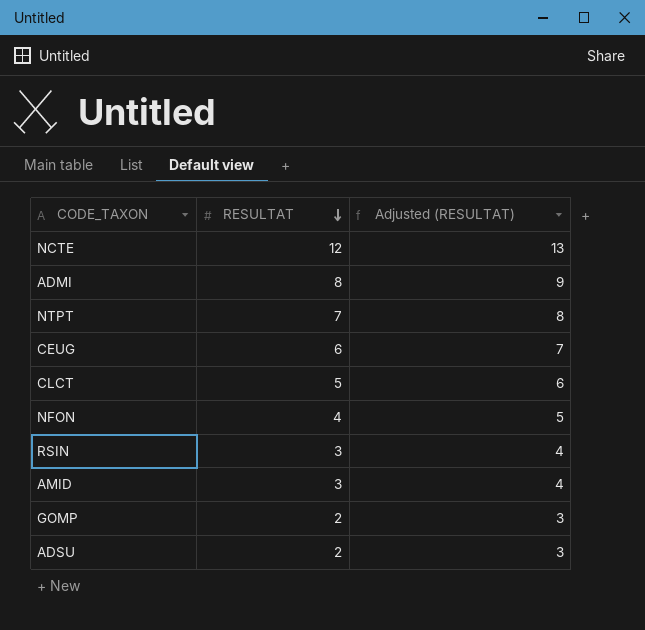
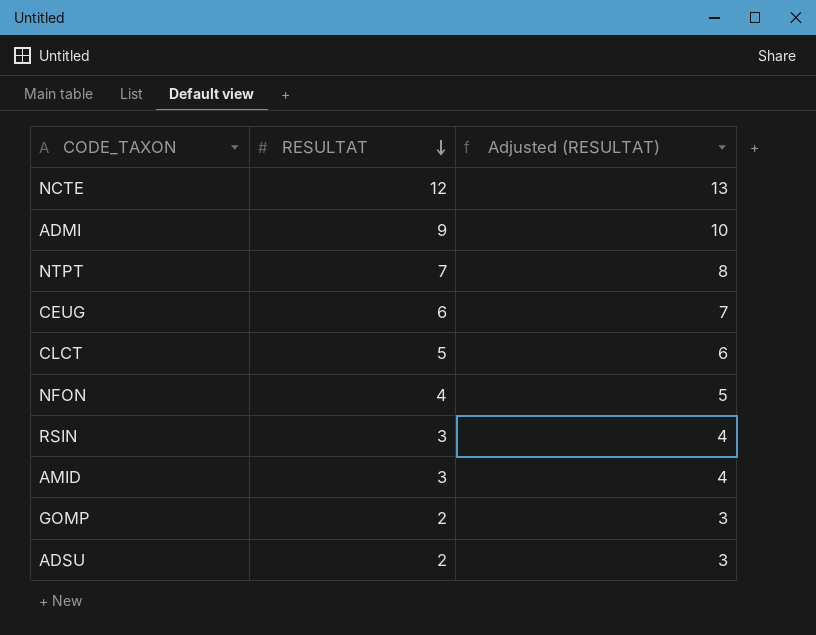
ADMI | RESULTAT: 8 -> 9
ADMI | Adjusted (RESULTAT): 9 -> 10

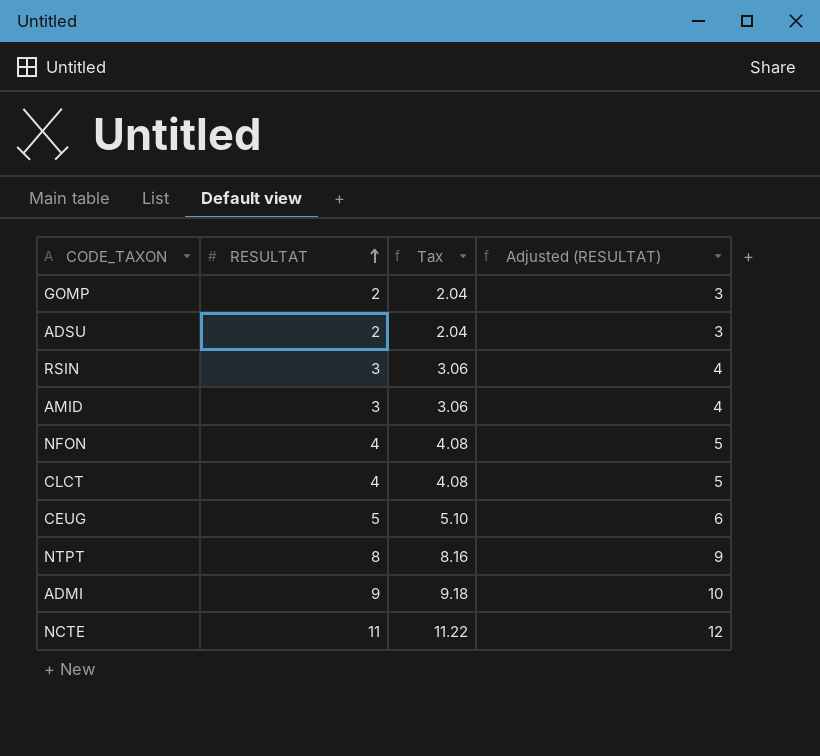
row order: RESULTAT descending -> RESULTAT ascending
column Tax | formula: none -> [RESULTAT] * 1.02
CLCT | RESULTAT: 5 -> 4
CLCT | Adjusted (RESULTAT): 6 -> 5
CEUG | RESULTAT: 6 -> 5
CEUG | Adjusted (RESULTAT): 7 -> 6
NTPT | RESULTAT: 7 -> 8
NTPT | Adjusted (RESULTAT): 8 -> 9
NCTE | RESULTAT: 12 -> 11
NCTE | Adjusted (RESULTAT): 13 -> 12

